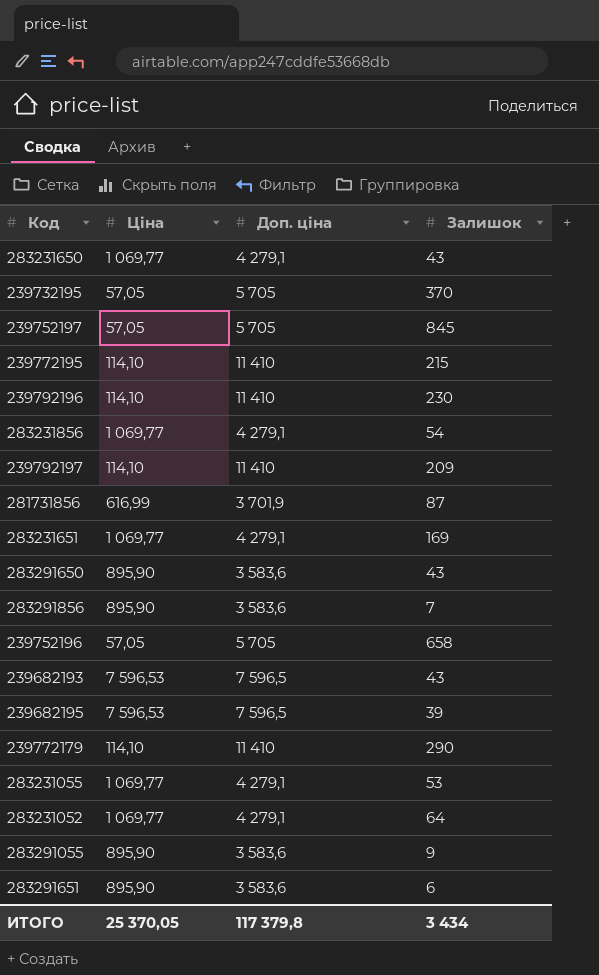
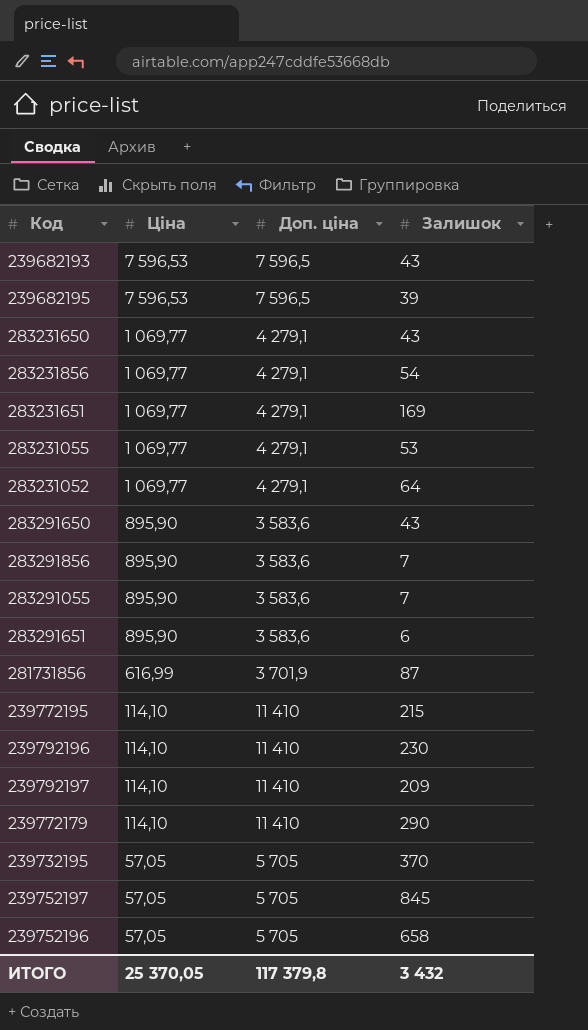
row order: none -> Ціна descending
283291055 | Залишок: 9 -> 7
ИТОГО | Залишок: 3 434 -> 3 432

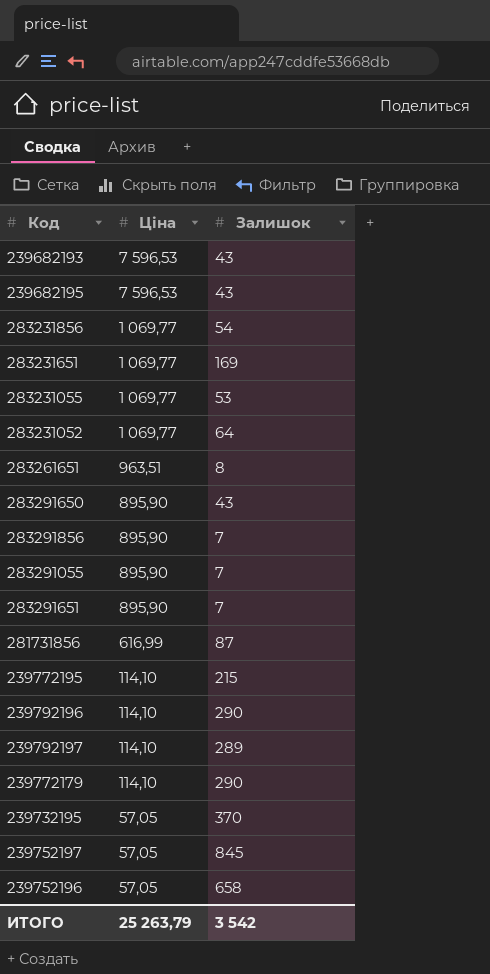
column Доп. ціна | position: 3 -> none
row 283231650: 1 069,77 | 4 279,1 | 43 -> none
239682195 | Залишок: 39 -> 43
row 283261651: none -> 963,51 | 8
283291651 | Залишок: 6 -> 7
239792196 | Залишок: 230 -> 290
239792197 | Залишок: 209 -> 289
ИТОГО | Ціна: 25 370,05 -> 25 263,79
ИТОГО | Залишок: 3 432 -> 3 542

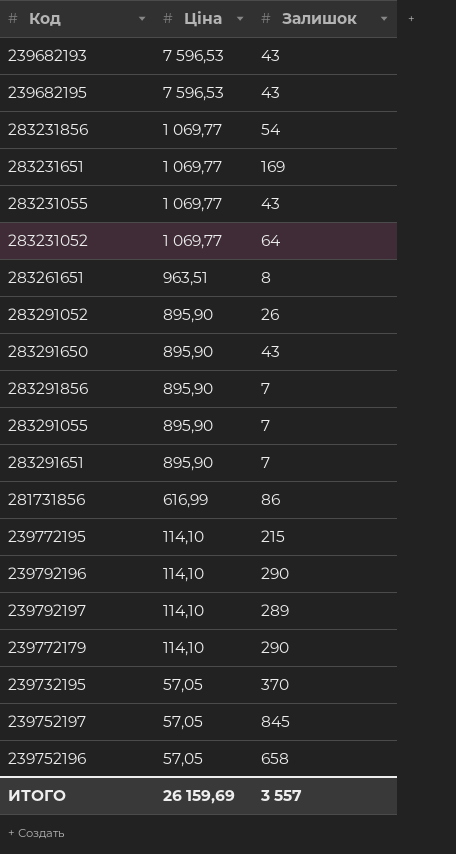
283231055 | Залишок: 53 -> 43
row 283291052: none -> 895,90 | 26
281731856 | Залишок: 87 -> 86
ИТОГО | Ціна: 25 263,79 -> 26 159,69
ИТОГО | Залишок: 3 542 -> 3 557

